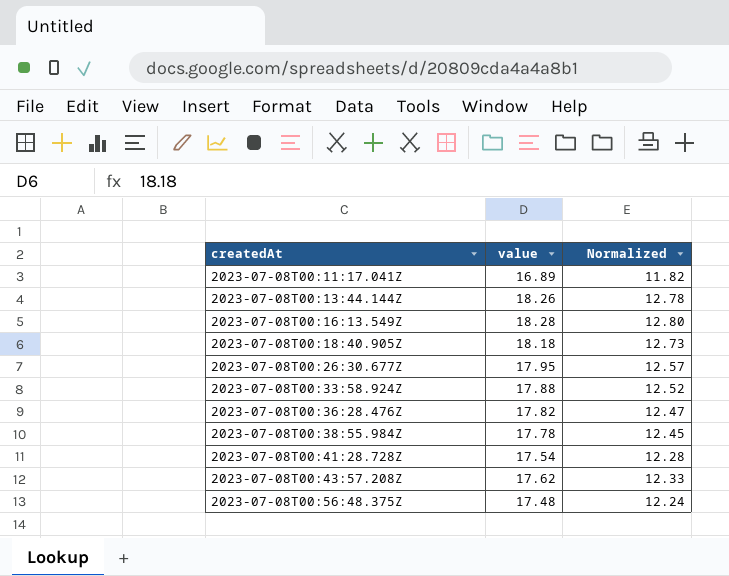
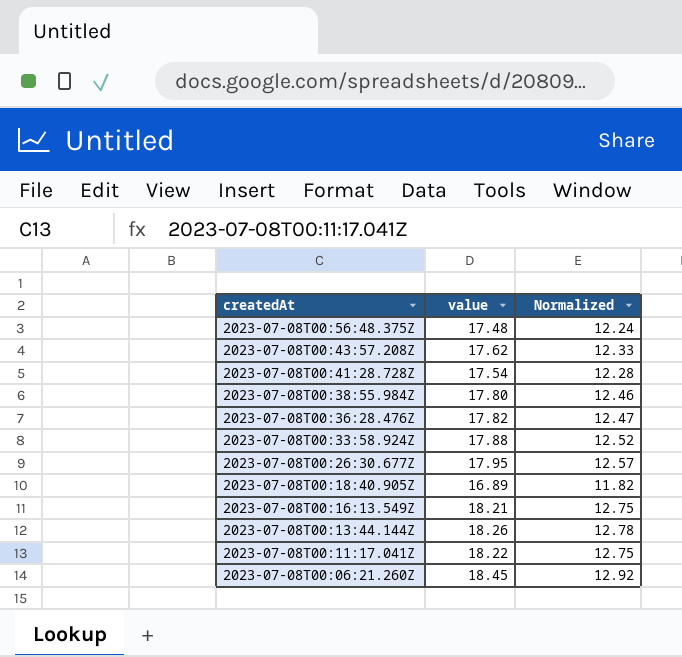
row order: createdAt ascending -> createdAt descending
2023-07-08T00:38:55.984Z | value: 17.78 -> 17.80
2023-07-08T00:38:55.984Z | Normalized: 12.45 -> 12.46
2023-07-08T00:18:40.905Z | value: 18.18 -> 16.89
2023-07-08T00:18:40.905Z | Normalized: 12.73 -> 11.82
2023-07-08T00:16:13.549Z | value: 18.28 -> 18.21
2023-07-08T00:16:13.549Z | Normalized: 12.80 -> 12.75
2023-07-08T00:11:17.041Z | value: 16.89 -> 18.22
2023-07-08T00:11:17.041Z | Normalized: 11.82 -> 12.75
row 2023-07-08T00:06:21.260Z: none -> 18.45 | 12.92

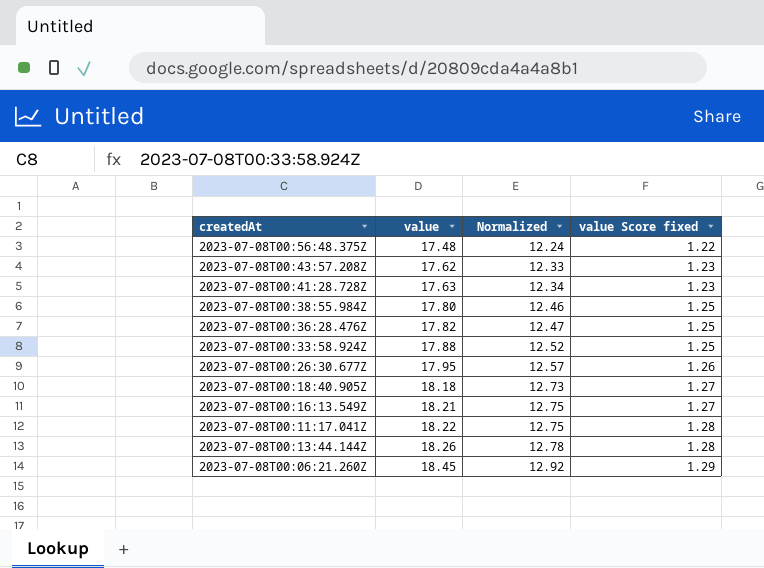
row order: createdAt descending -> value ascending
column value Score fixed | formula: none -> [value] * 0.07
2023-07-08T00:41:28.728Z | value: 17.54 -> 17.63
2023-07-08T00:41:28.728Z | Normalized: 12.28 -> 12.34
2023-07-08T00:18:40.905Z | value: 16.89 -> 18.18
2023-07-08T00:18:40.905Z | Normalized: 11.82 -> 12.73

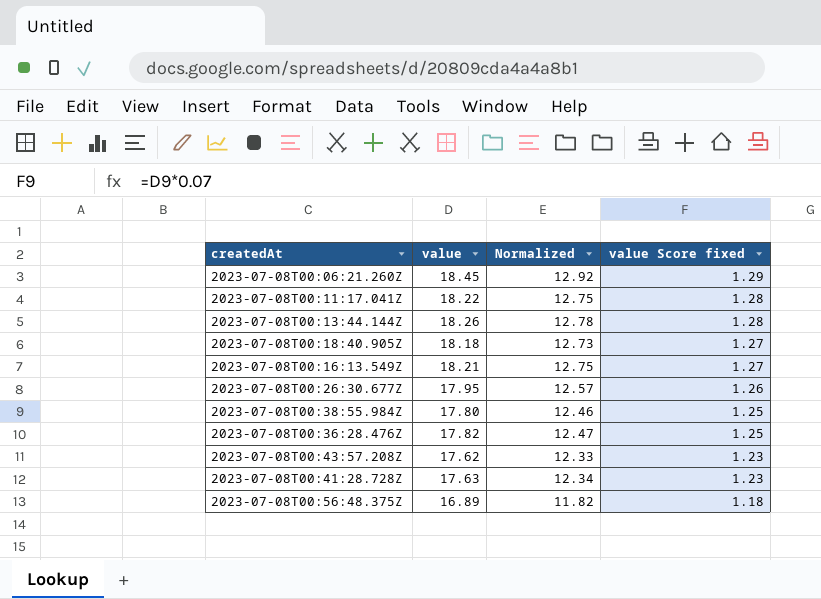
row order: value ascending -> value Score fixed descending
row 2023-07-08T00:33:58.924Z: 17.88 | 12.52 | 1.25 -> none
2023-07-08T00:56:48.375Z | value: 17.48 -> 16.89
2023-07-08T00:56:48.375Z | Normalized: 12.24 -> 11.82
2023-07-08T00:56:48.375Z | value Score fixed: 1.22 -> 1.18

